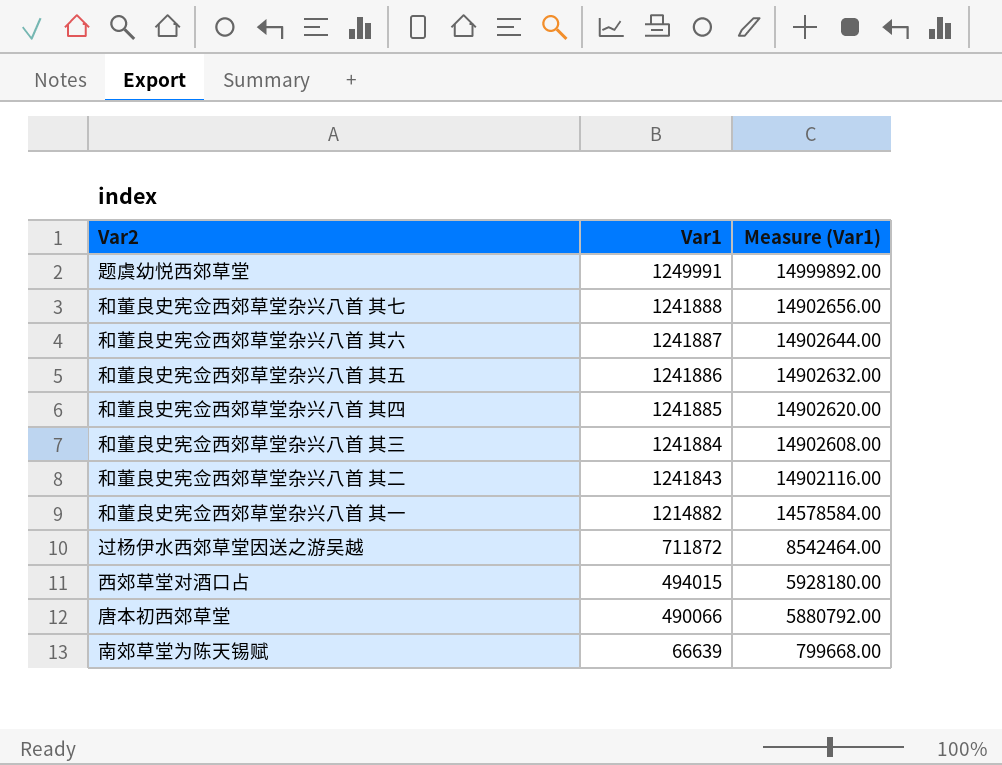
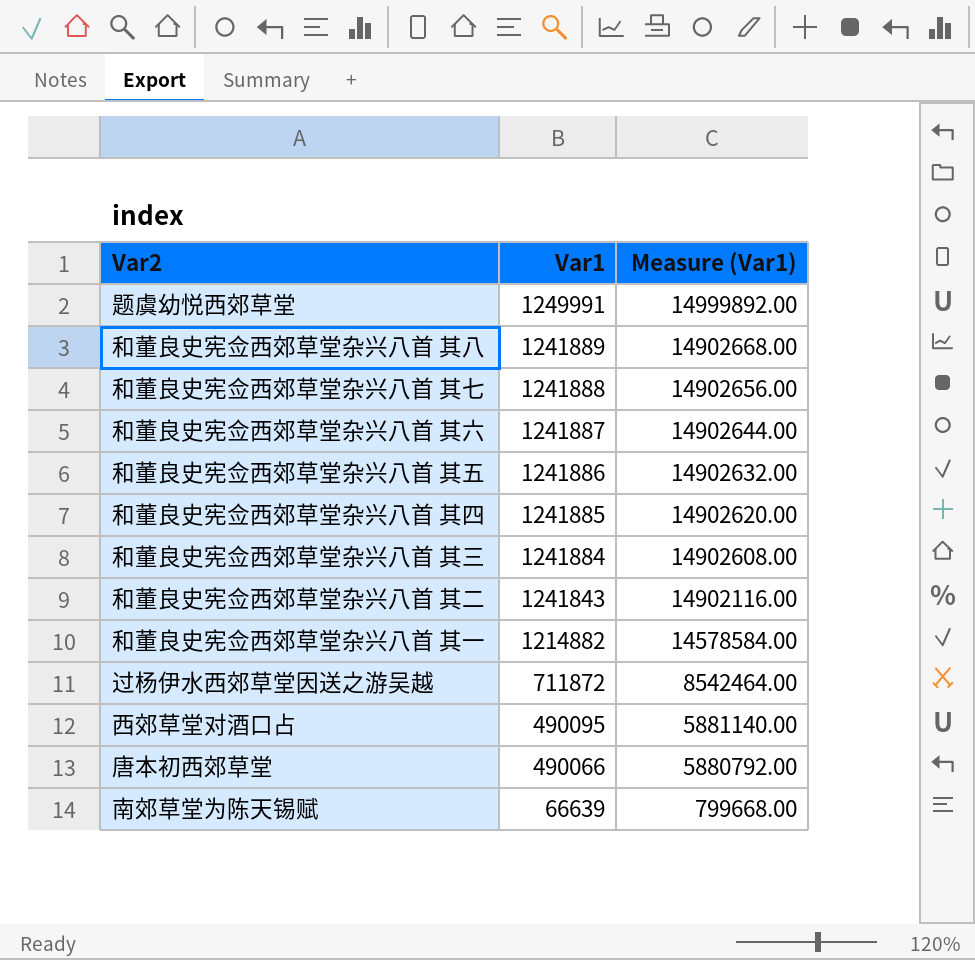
row 和董良史宪佥西郊草堂杂兴八首 其八: none -> 1241889 | 14902668.00
西郊草堂对酒口占 | Var1: 494015 -> 490095
西郊草堂对酒口占 | Measure (Var1): 5928180.00 -> 5881140.00

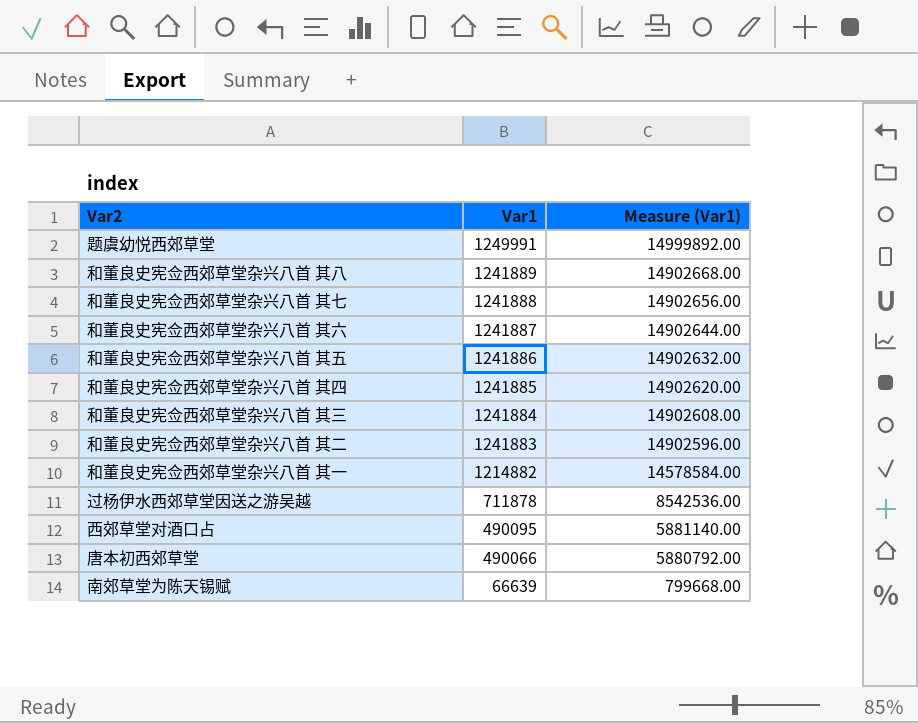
和董良史宪佥西郊草堂杂兴八首 其二 | Var1: 1241843 -> 1241883
和董良史宪佥西郊草堂杂兴八首 其二 | Measure (Var1): 14902116.00 -> 14902596.00
过杨伊水西郊草堂因送之游吴越 | Var1: 711872 -> 711878
过杨伊水西郊草堂因送之游吴越 | Measure (Var1): 8542464.00 -> 8542536.00

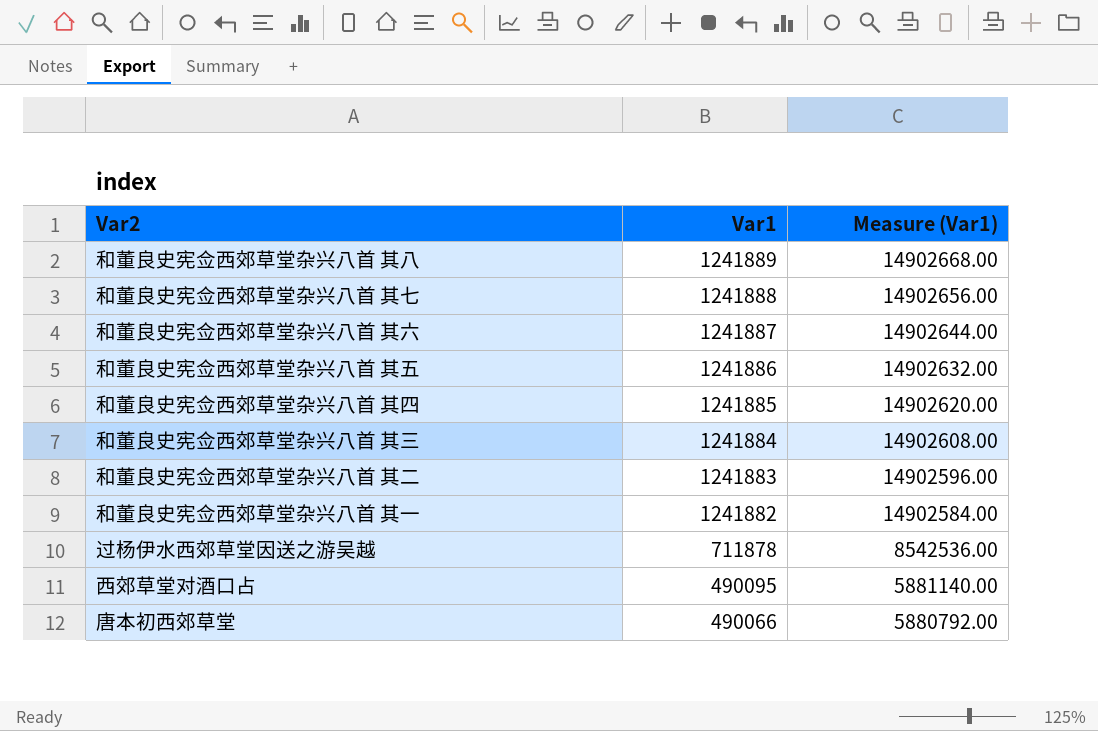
row 题虞幼悦西郊草堂: 1249991 | 14999892.00 -> none
row 南郊草堂为陈天锡赋: 66639 | 799668.00 -> none
和董良史宪佥西郊草堂杂兴八首 其一 | Var1: 1214882 -> 1241882
和董良史宪佥西郊草堂杂兴八首 其一 | Measure (Var1): 14578584.00 -> 14902584.00

